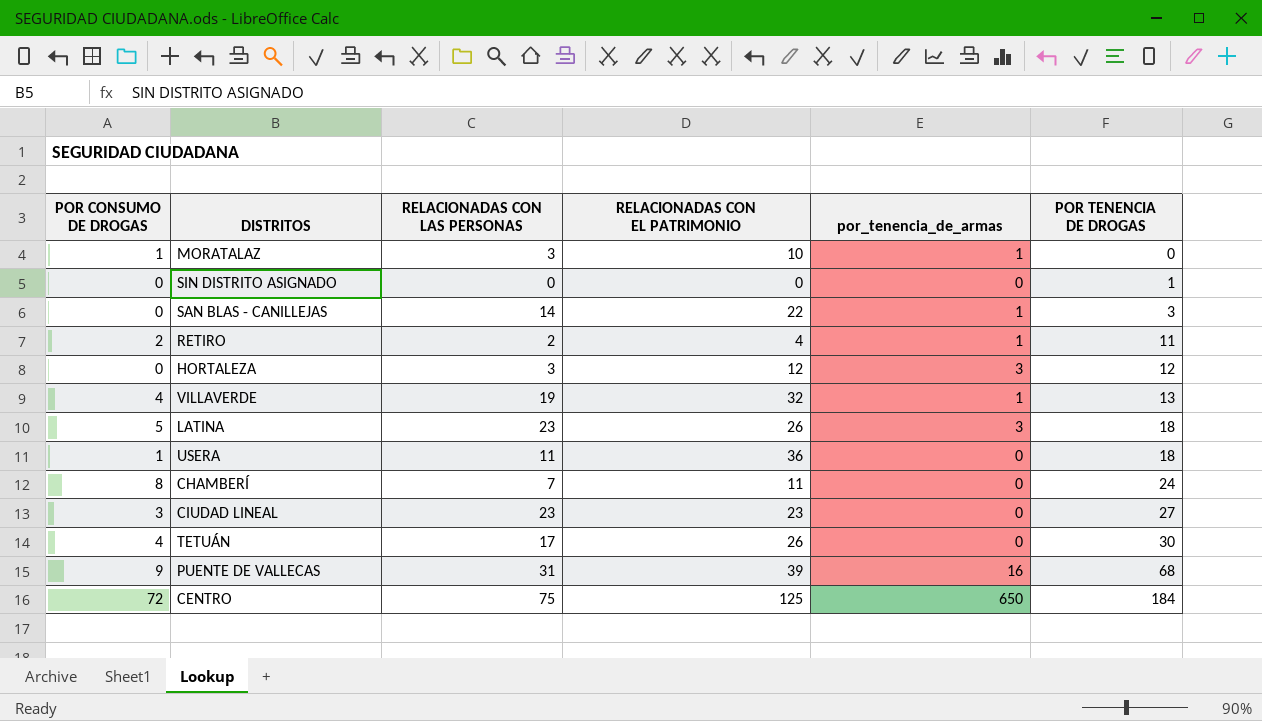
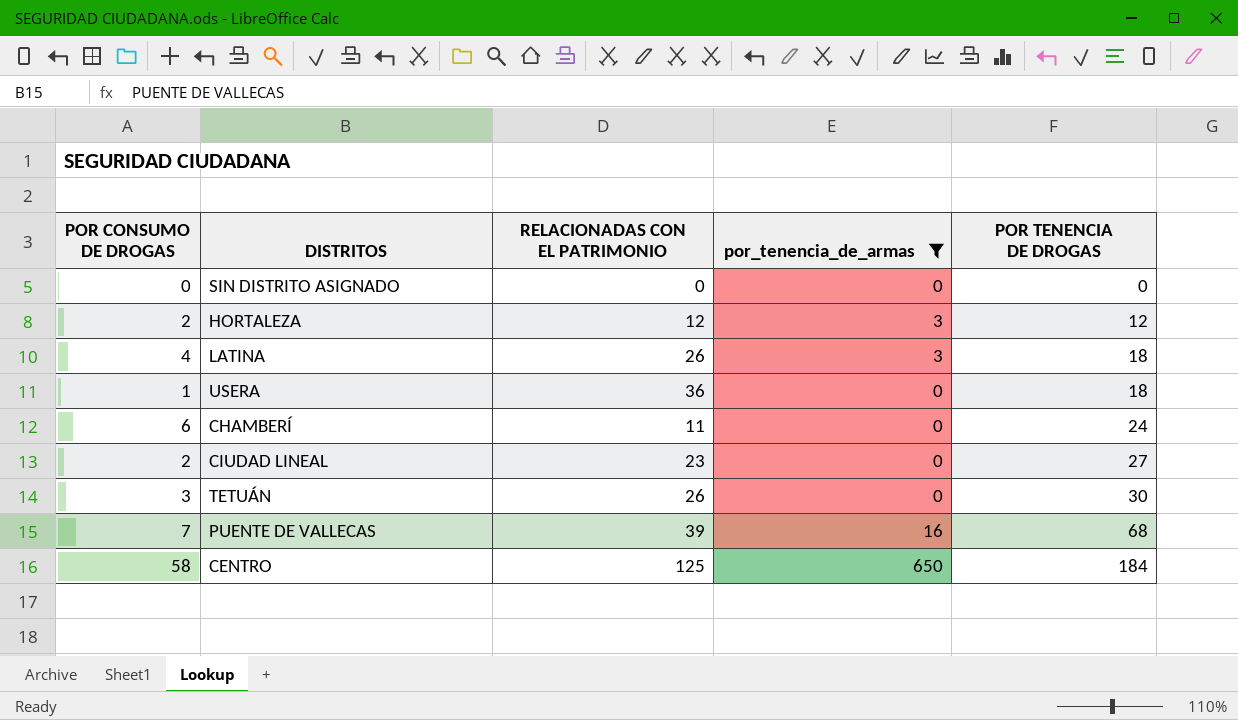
filter: none -> por_tenencia_de_armas != 1
column RELACIONADAS CON LAS PERSONAS | position: 3 -> none
SIN DISTRITO ASIGNADO | POR TENENCIA DE DROGAS: 1 -> 0
HORTALEZA | POR CONSUMO DE DROGAS: 0 -> 2
LATINA | POR CONSUMO DE DROGAS: 5 -> 4
CHAMBERÍ | POR CONSUMO DE DROGAS: 8 -> 6
CIUDAD LINEAL | POR CONSUMO DE DROGAS: 3 -> 2
TETUÁN | POR CONSUMO DE DROGAS: 4 -> 3
PUENTE DE VALLECAS | POR CONSUMO DE DROGAS: 9 -> 7
CENTRO | POR CONSUMO DE DROGAS: 72 -> 58

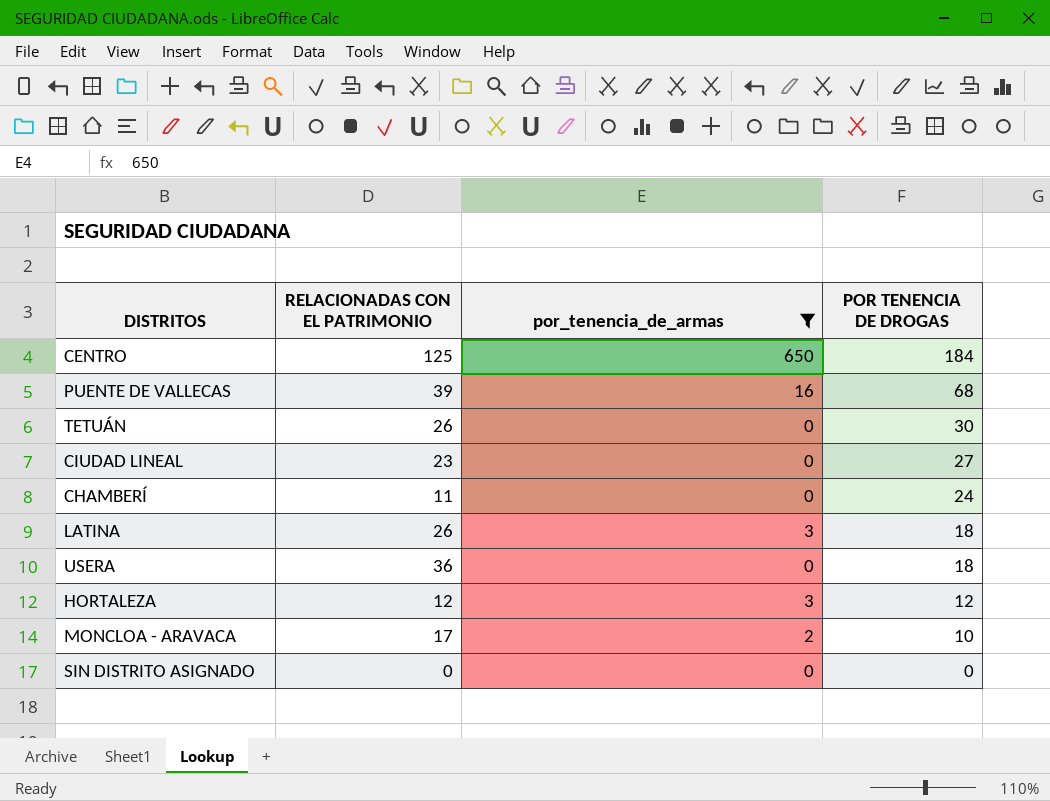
row order: POR TENENCIA DE DROGAS ascending -> POR TENENCIA DE DROGAS descending
column POR CONSUMO DE DROGAS | position: 1 -> none
row MONCLOA - ARAVACA: none -> 17 | 2 | 10

